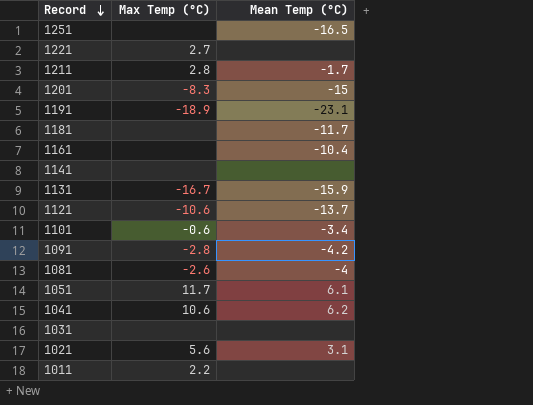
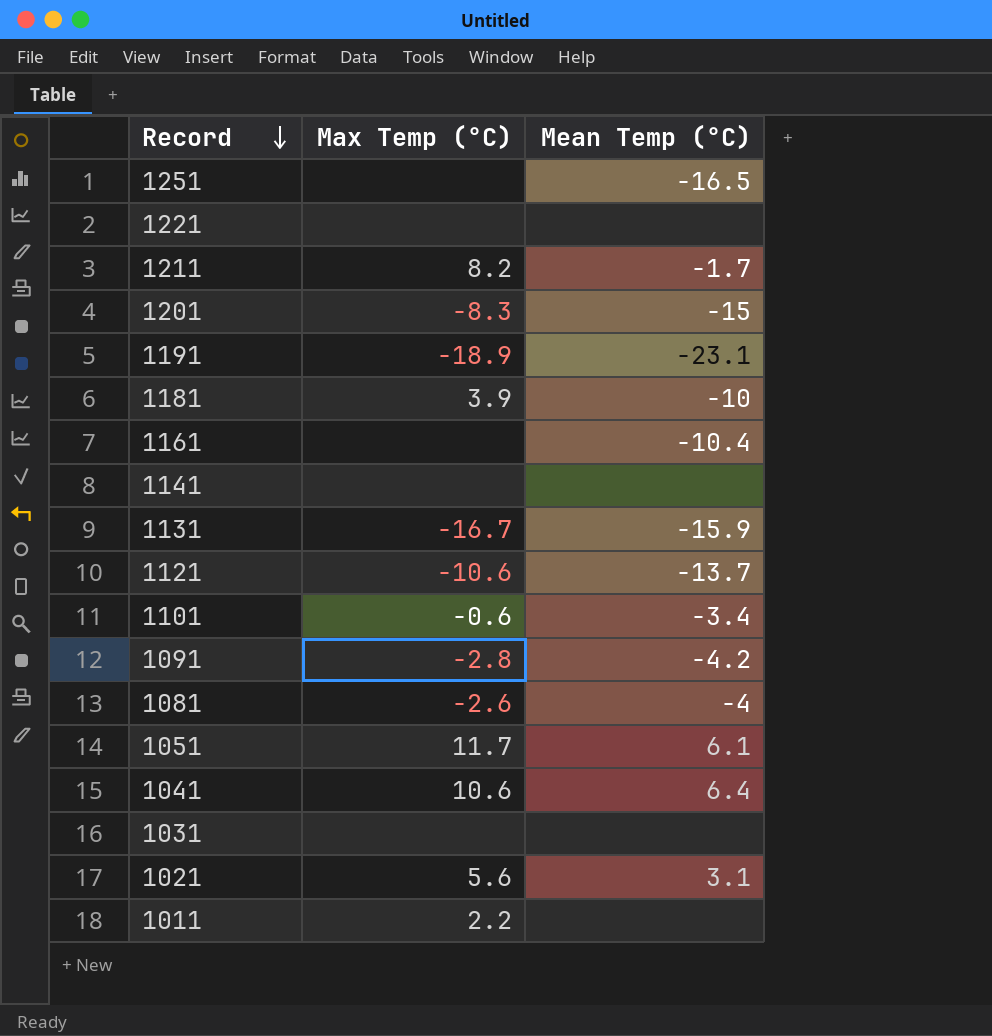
1221 | Max Temp (°C): 2.7 -> none
1211 | Max Temp (°C): 2.8 -> 8.2
1181 | Max Temp (°C): none -> 3.9
1181 | Mean Temp (°C): -11.7 -> -10
1041 | Mean Temp (°C): 6.2 -> 6.4

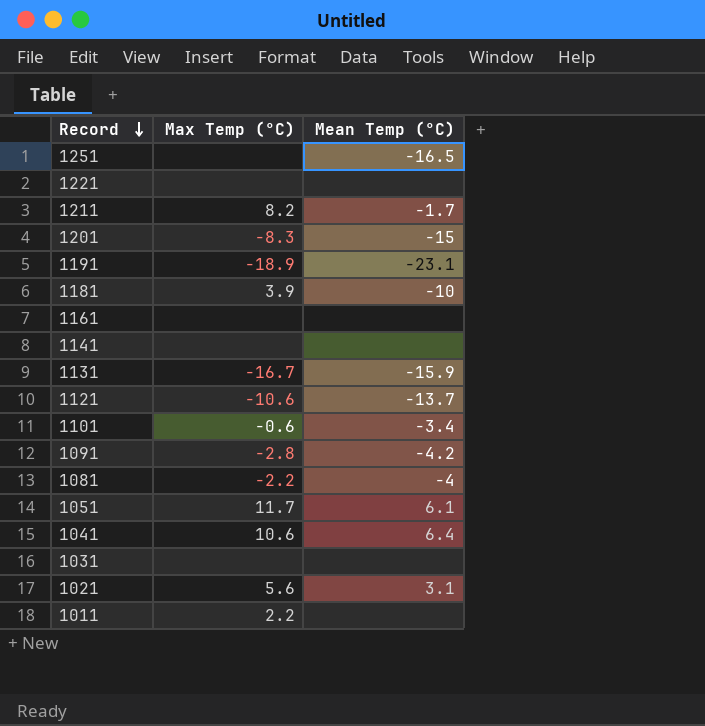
1161 | Mean Temp (°C): -10.4 -> none
1081 | Max Temp (°C): -2.6 -> -2.2

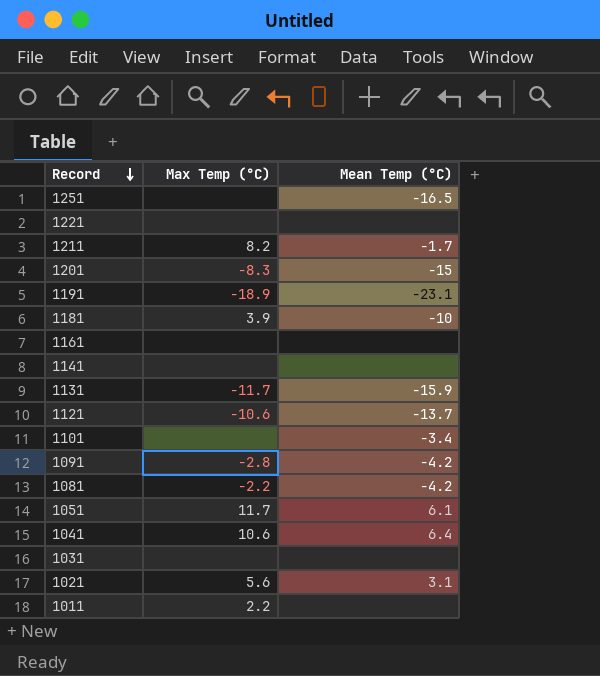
1131 | Max Temp (°C): -16.7 -> -11.7
1101 | Max Temp (°C): -0.6 -> none
1081 | Mean Temp (°C): -4 -> -4.2

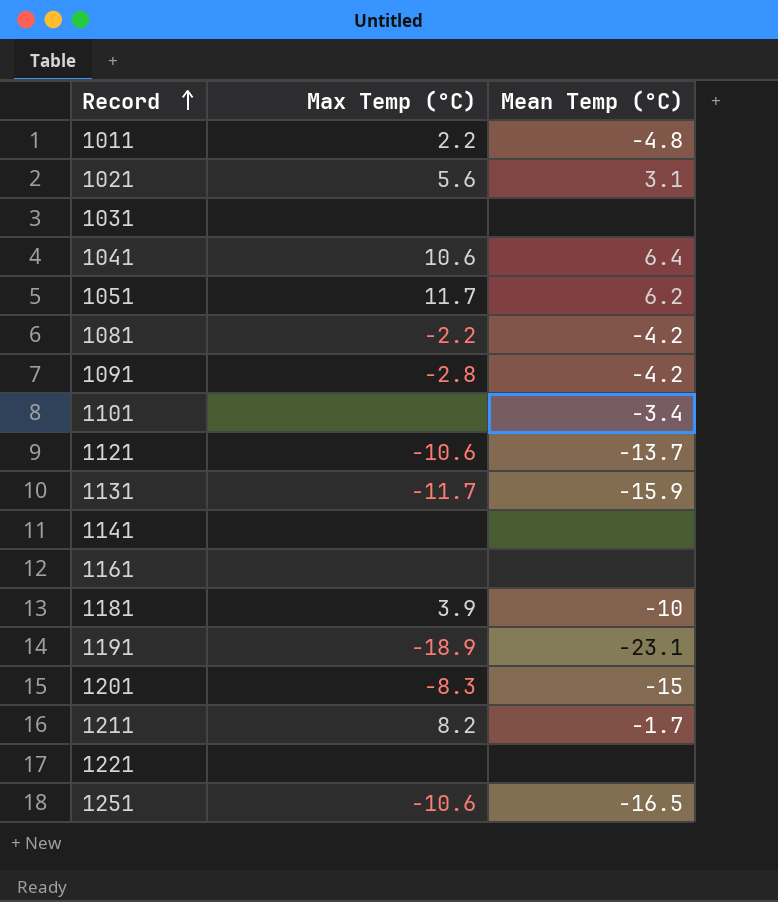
row order: Record descending -> Record ascending
1011 | Mean Temp (°C): none -> -4.8
1051 | Mean Temp (°C): 6.1 -> 6.2
1251 | Max Temp (°C): none -> -10.6

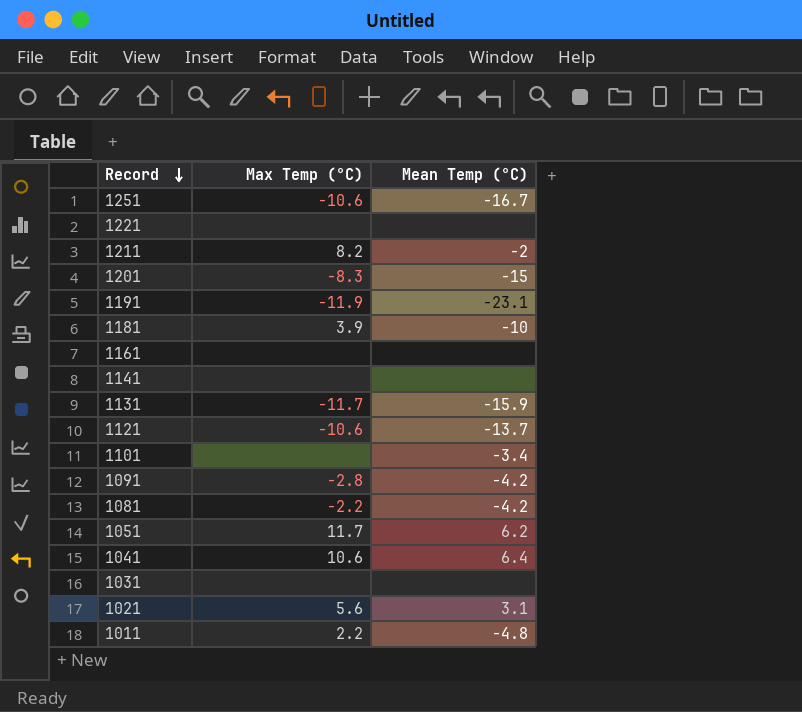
row order: Record ascending -> Record descending
1251 | Mean Temp (°C): -16.5 -> -16.7
1211 | Mean Temp (°C): -1.7 -> -2
1191 | Max Temp (°C): -18.9 -> -11.9

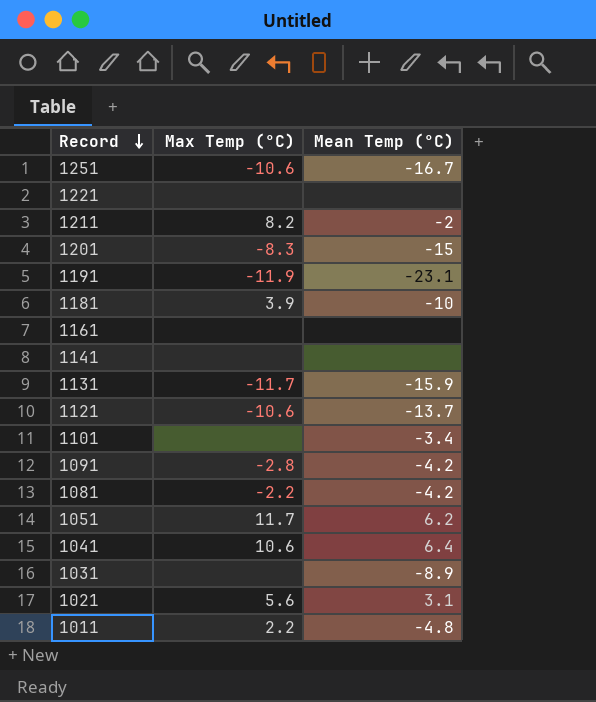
1031 | Mean Temp (°C): none -> -8.9

